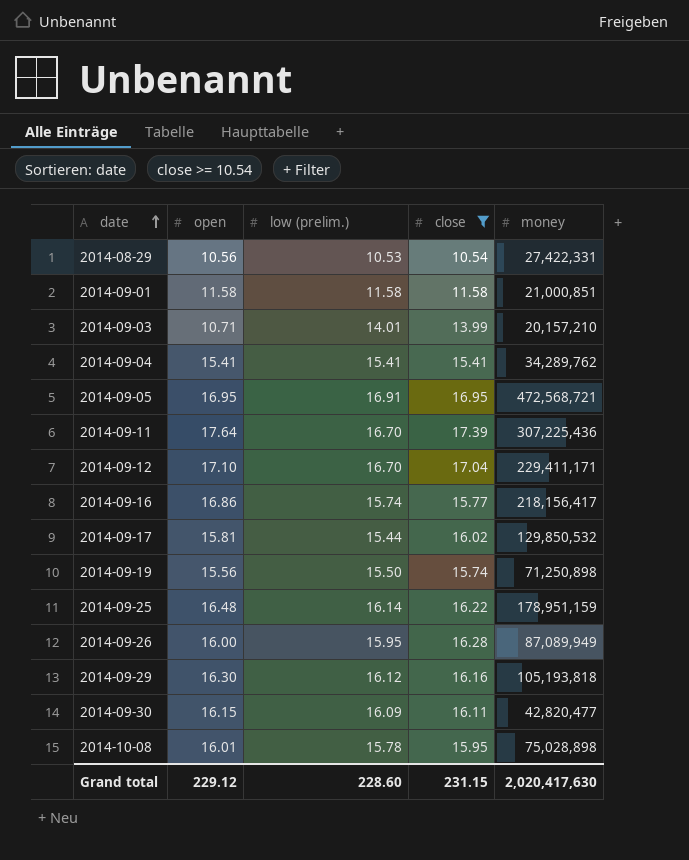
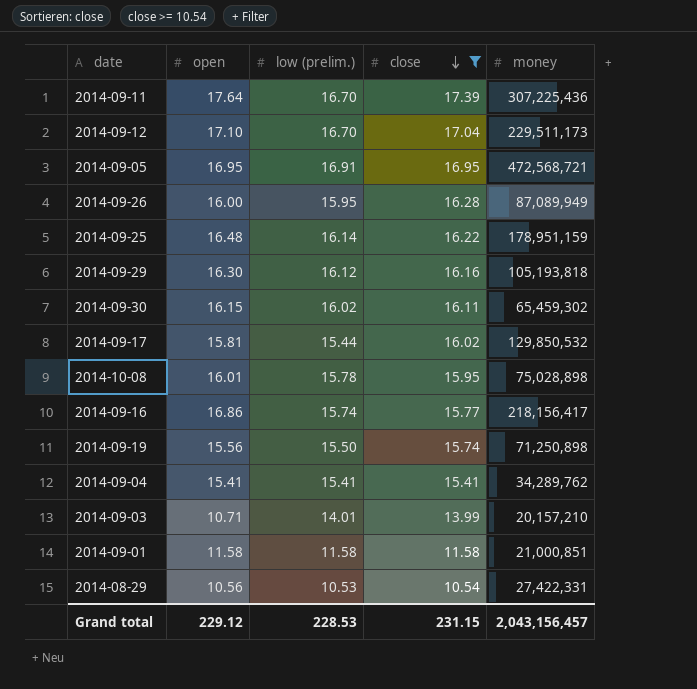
row order: date ascending -> close descending
2014-09-12 | money: 229,411,171 -> 229,511,173
2014-09-30 | low (prelim.): 16.09 -> 16.02
2014-09-30 | money: 42,820,477 -> 65,459,302
Grand total | low (prelim.): 228.60 -> 228.53
Grand total | money: 2,020,417,630 -> 2,043,156,457

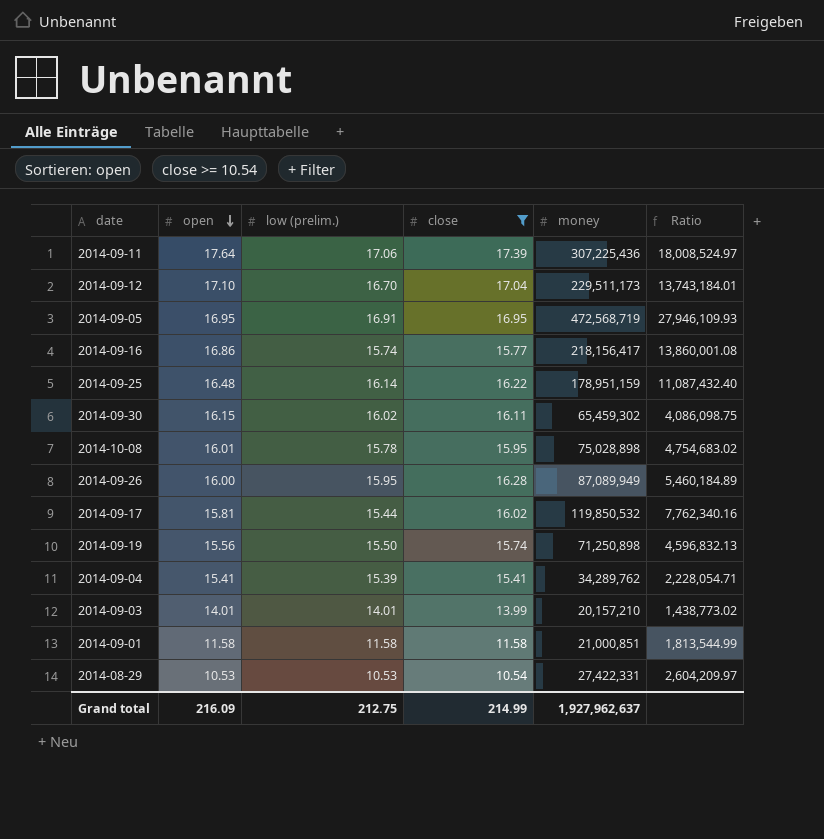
row order: close descending -> open descending
column Ratio | formula: none -> [money] / [low (prelim.)]
row 2014-09-29: 16.30 | 16.12 | 16.16 | 105,193,818 -> none
2014-09-11 | low (prelim.): 16.70 -> 17.06
2014-09-05 | money: 472,568,721 -> 472,568,719
2014-09-17 | money: 129,850,532 -> 119,850,532
2014-09-04 | low (prelim.): 15.41 -> 15.39
2014-09-03 | open: 10.71 -> 14.01
2014-08-29 | open: 10.56 -> 10.53
Grand total | open: 229.12 -> 216.09
Grand total | low (prelim.): 228.53 -> 212.75
Grand total | close: 231.15 -> 214.99
Grand total | money: 2,043,156,457 -> 1,927,962,637

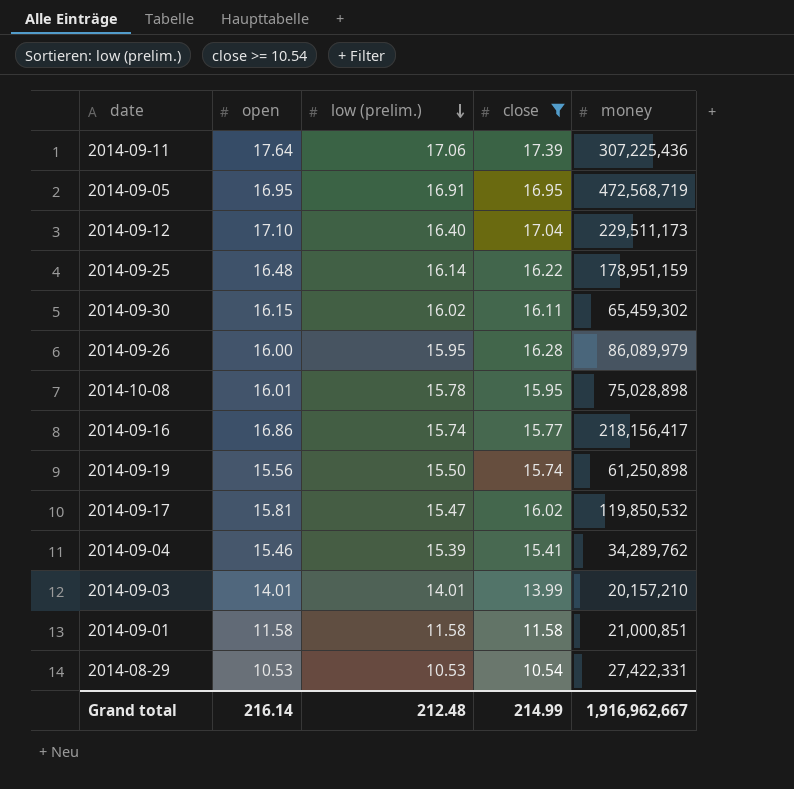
row order: open descending -> low (prelim.) descending
column Ratio | formula: [money] / [low (prelim.)] -> none
2014-09-12 | low (prelim.): 16.70 -> 16.40
2014-09-26 | money: 87,089,949 -> 86,089,979
2014-09-19 | money: 71,250,898 -> 61,250,898
2014-09-17 | low (prelim.): 15.44 -> 15.47
2014-09-04 | open: 15.41 -> 15.46
Grand total | open: 216.09 -> 216.14
Grand total | low (prelim.): 212.75 -> 212.48
Grand total | money: 1,927,962,637 -> 1,916,962,667

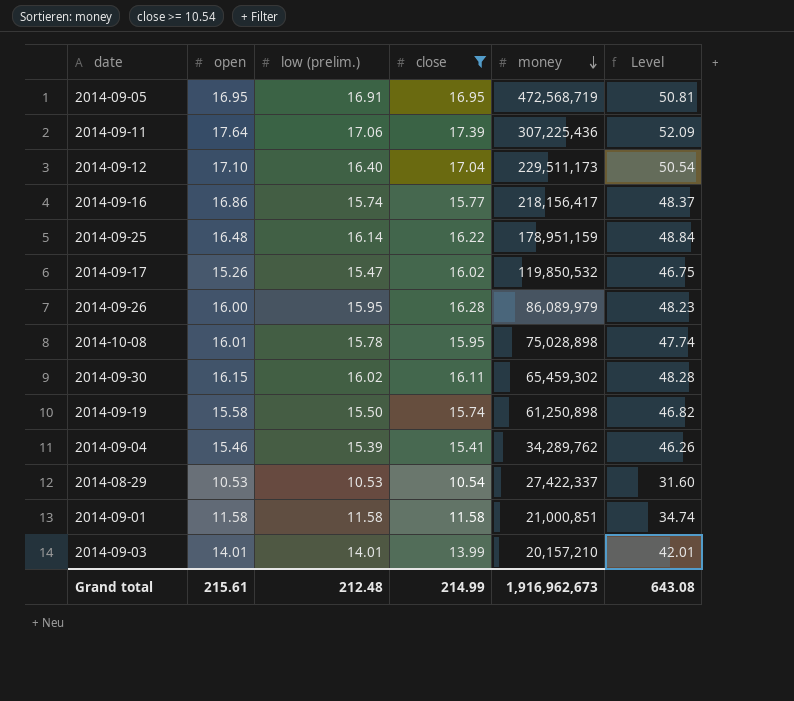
row order: low (prelim.) descending -> money descending
column Level | formula: none -> [open] + [low (prelim.)] + [close]
2014-09-17 | open: 15.81 -> 15.26
2014-09-19 | open: 15.56 -> 15.58
2014-08-29 | money: 27,422,331 -> 27,422,337
Grand total | open: 216.14 -> 215.61
Grand total | money: 1,916,962,667 -> 1,916,962,673

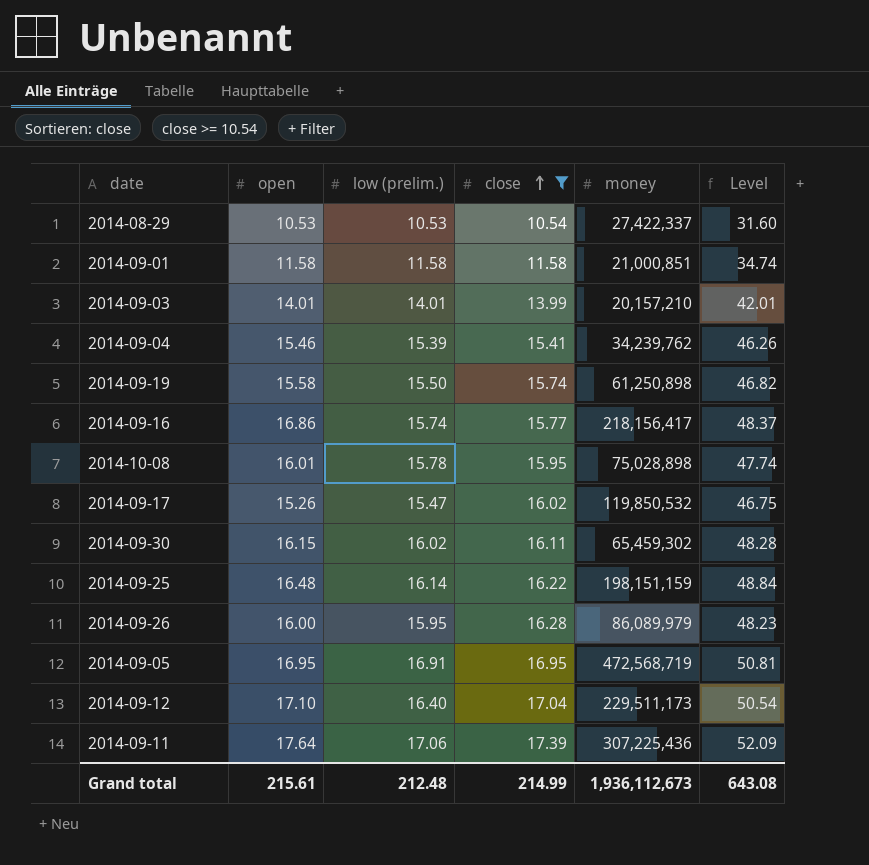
row order: money descending -> close ascending
2014-09-04 | money: 34,289,762 -> 34,239,762
2014-09-25 | money: 178,951,159 -> 198,151,159
Grand total | money: 1,916,962,673 -> 1,936,112,673

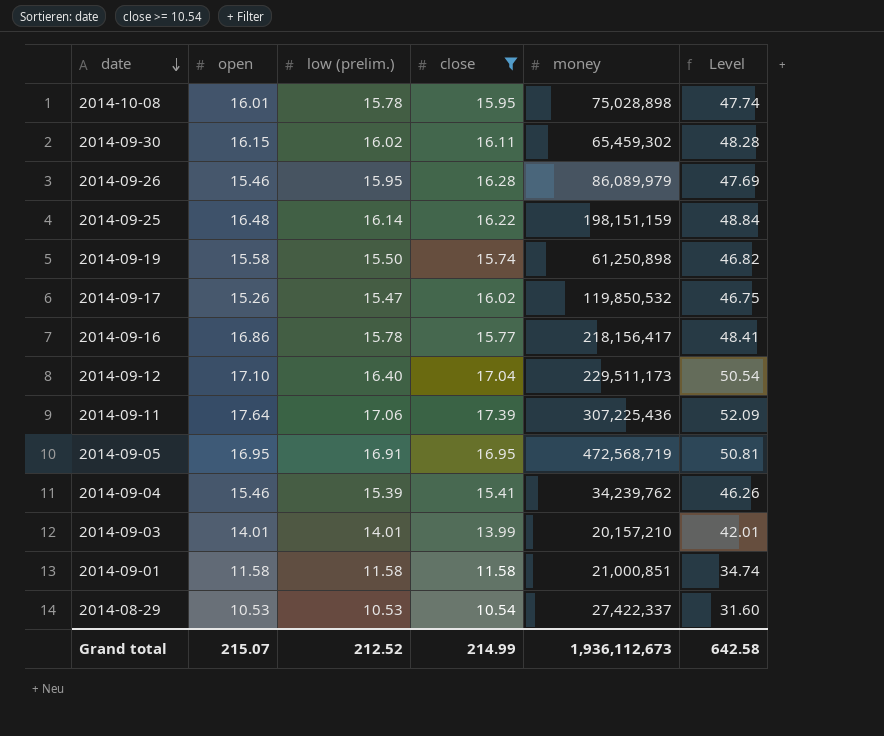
row order: close ascending -> date descending
2014-09-26 | open: 16.00 -> 15.46
2014-09-26 | Level: 48.23 -> 47.69
2014-09-16 | low (prelim.): 15.74 -> 15.78
2014-09-16 | Level: 48.37 -> 48.41
Grand total | open: 215.61 -> 215.07
Grand total | low (prelim.): 212.48 -> 212.52
Grand total | Level: 643.08 -> 642.58

